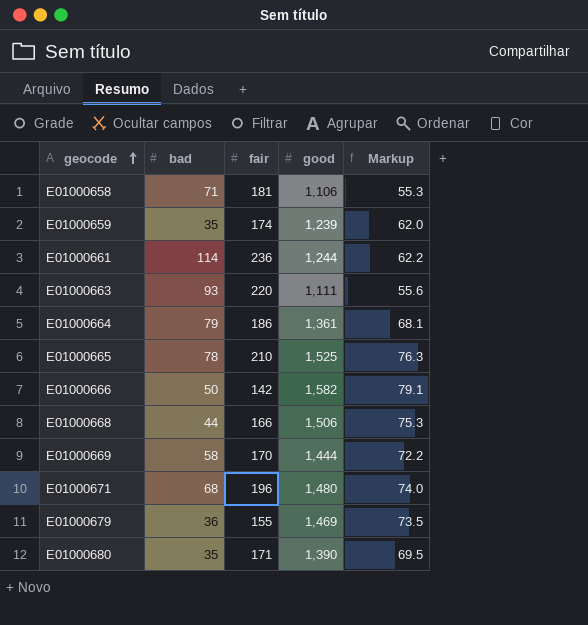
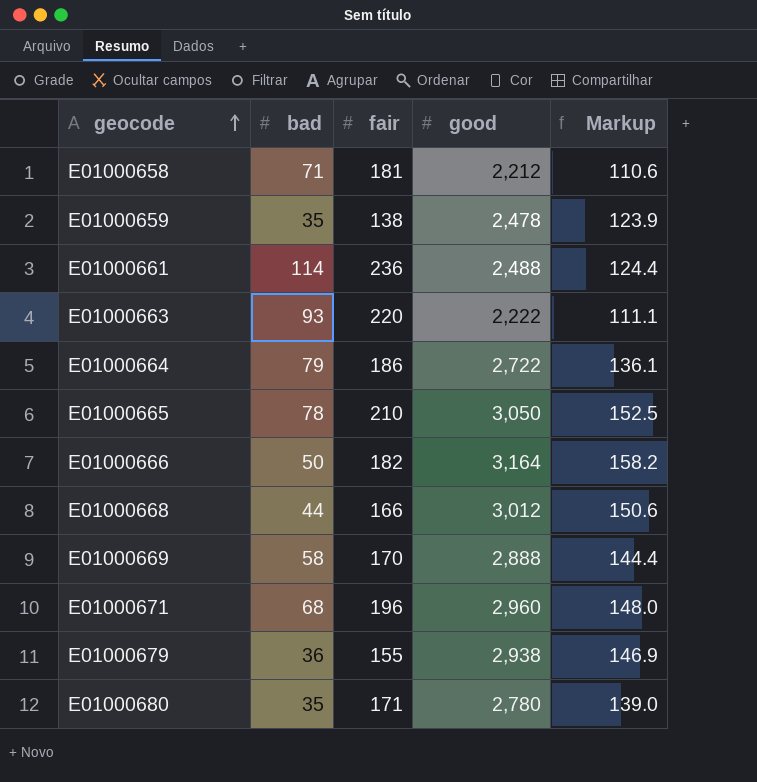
E01000658 | good: 1,106 -> 2,212
E01000658 | Markup: 55.3 -> 110.6
E01000659 | fair: 174 -> 138
E01000659 | good: 1,239 -> 2,478
E01000659 | Markup: 62.0 -> 123.9
E01000661 | good: 1,244 -> 2,488
E01000661 | Markup: 62.2 -> 124.4
E01000663 | good: 1,111 -> 2,222
E01000663 | Markup: 55.6 -> 111.1
E01000664 | good: 1,361 -> 2,722
E01000664 | Markup: 68.1 -> 136.1
E01000665 | good: 1,525 -> 3,050
E01000665 | Markup: 76.3 -> 152.5
E01000666 | fair: 142 -> 182
E01000666 | good: 1,582 -> 3,164
E01000666 | Markup: 79.1 -> 158.2
E01000668 | good: 1,506 -> 3,012
E01000668 | Markup: 75.3 -> 150.6
E01000669 | good: 1,444 -> 2,888
E01000669 | Markup: 72.2 -> 144.4
E01000671 | good: 1,480 -> 2,960
E01000671 | Markup: 74.0 -> 148.0
E01000679 | good: 1,469 -> 2,938
E01000679 | Markup: 73.5 -> 146.9
E01000680 | good: 1,390 -> 2,780
E01000680 | Markup: 69.5 -> 139.0

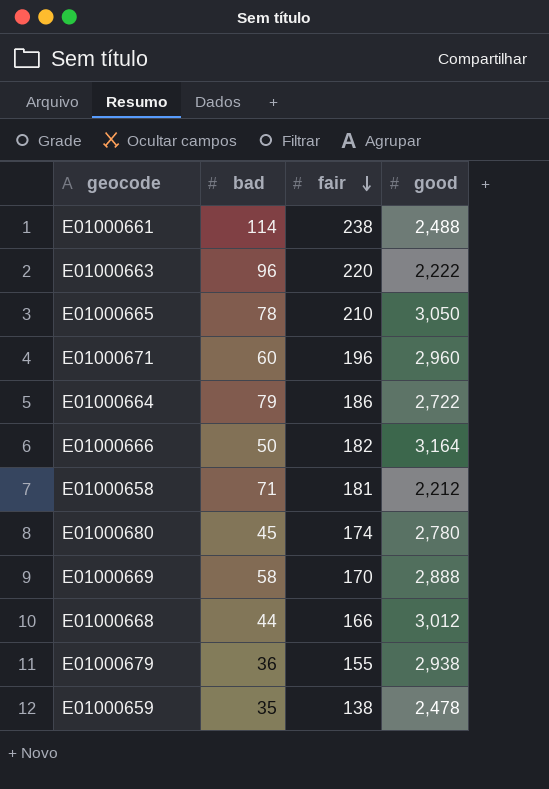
row order: geocode ascending -> fair descending
column Markup | formula: [good] * 0.05 -> none
E01000661 | fair: 236 -> 238
E01000663 | bad: 93 -> 96
E01000671 | bad: 68 -> 60
E01000680 | bad: 35 -> 45
E01000680 | fair: 171 -> 174

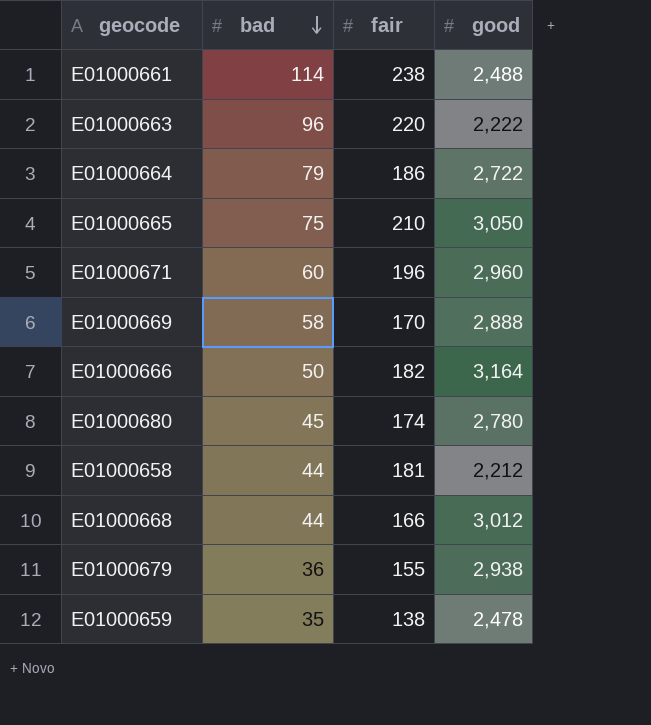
row order: fair descending -> bad descending
E01000665 | bad: 78 -> 75
E01000658 | bad: 71 -> 44

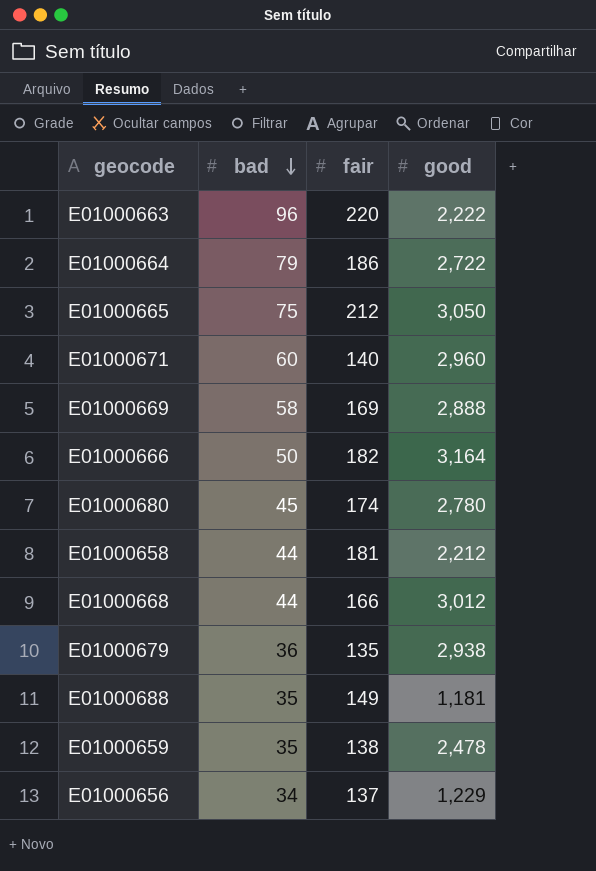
row E01000661: 114 | 238 | 2,488 -> none
E01000665 | fair: 210 -> 212
E01000671 | fair: 196 -> 140
E01000669 | fair: 170 -> 169
E01000679 | fair: 155 -> 135
row E01000688: none -> 35 | 149 | 1,181
row E01000656: none -> 34 | 137 | 1,229

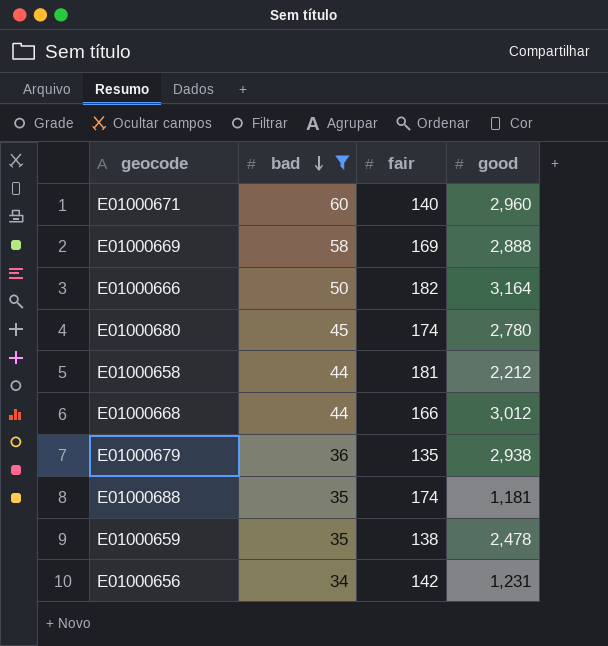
filter: none -> bad <= 60
E01000688 | fair: 149 -> 174
E01000656 | fair: 137 -> 142
E01000656 | good: 1,229 -> 1,231

